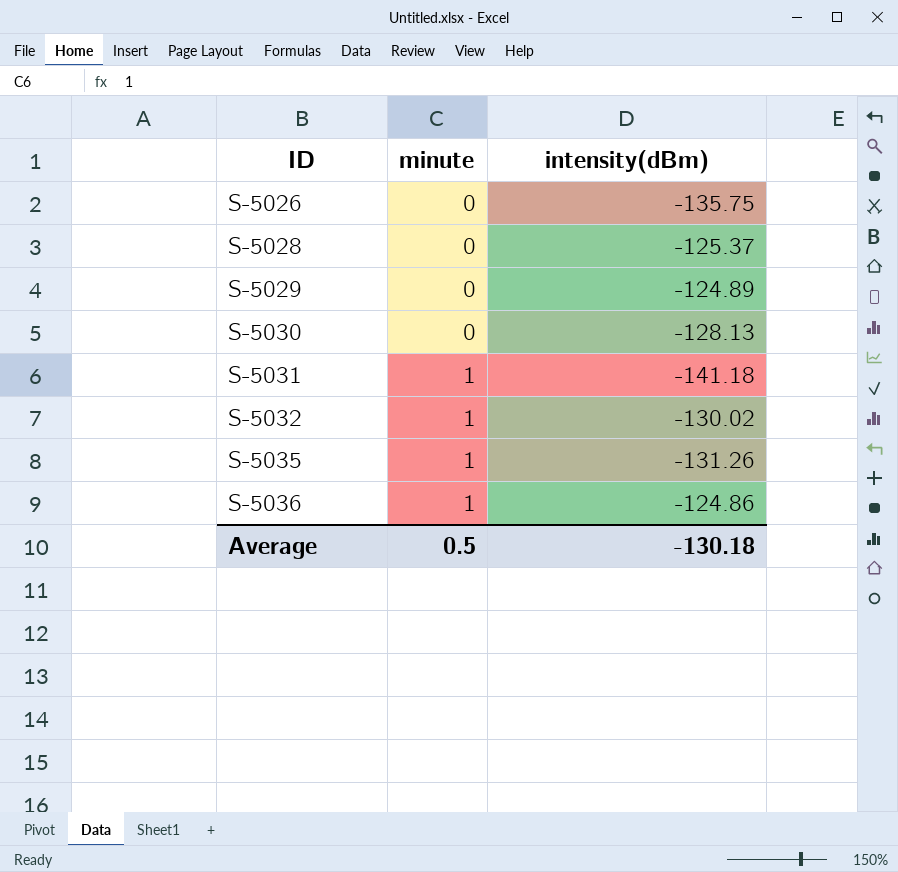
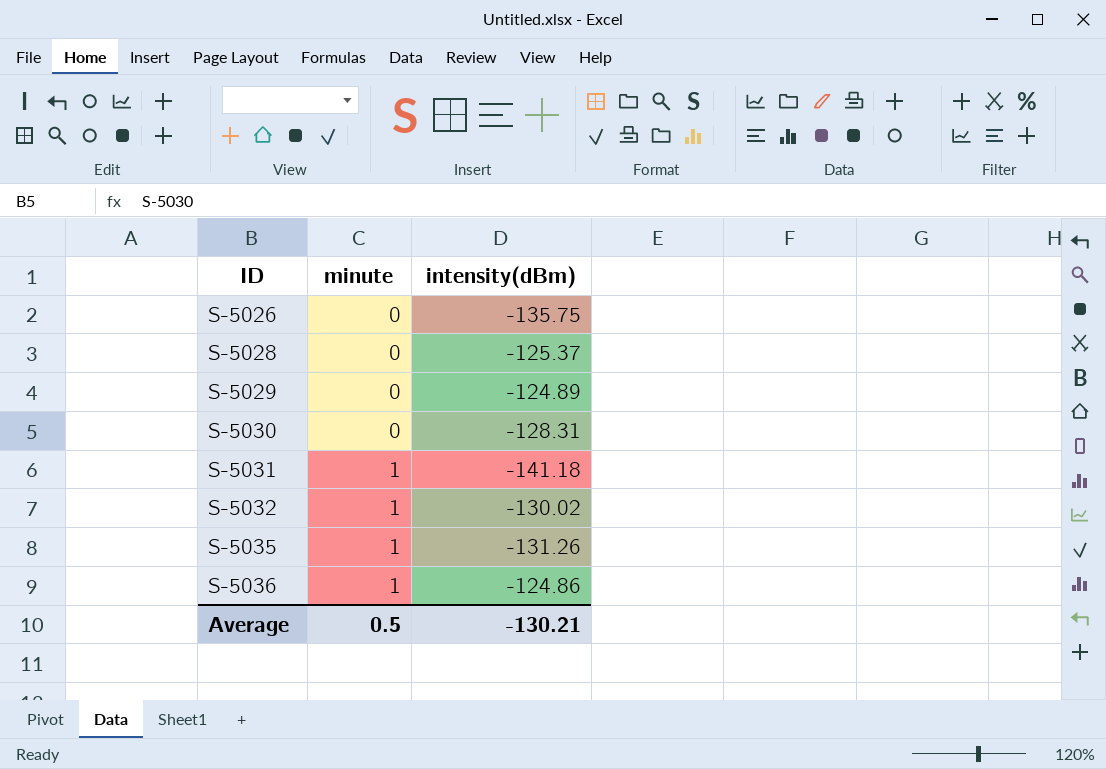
S-5030 | intensity(dBm): -128.13 -> -128.31
Average | intensity(dBm): -130.18 -> -130.21

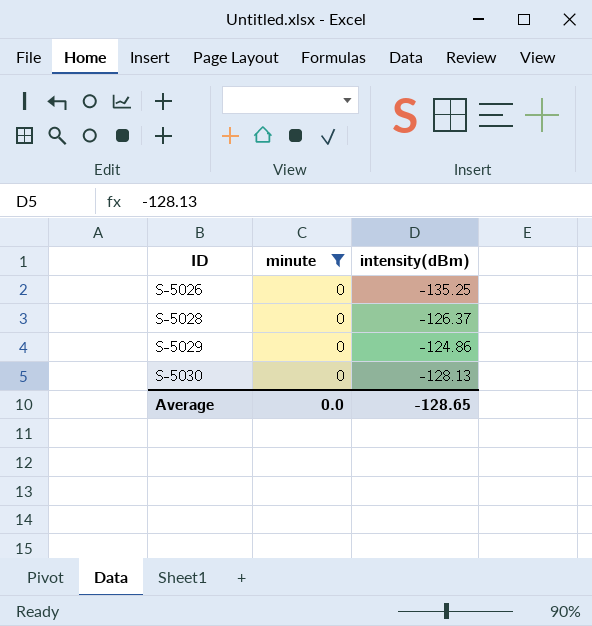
filter: none -> minute = 0
S-5026 | intensity(dBm): -135.75 -> -135.25
S-5028 | intensity(dBm): -125.37 -> -126.37
S-5029 | intensity(dBm): -124.89 -> -124.86
S-5030 | intensity(dBm): -128.31 -> -128.13
Average | minute: 0.5 -> 0.0
Average | intensity(dBm): -130.21 -> -128.65

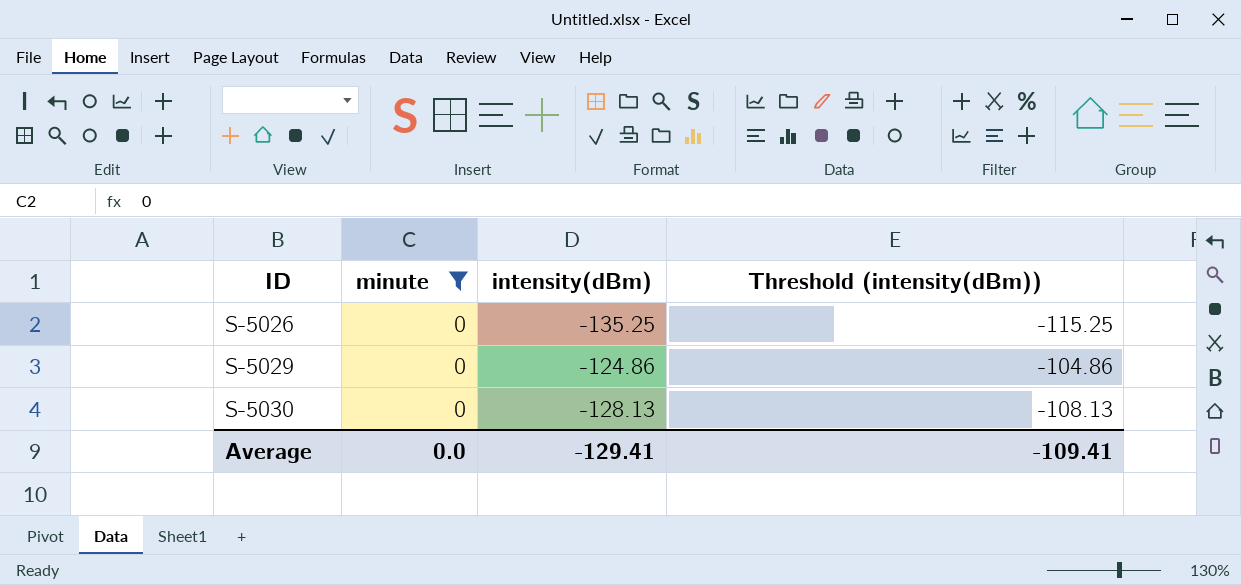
column Threshold (intensity(dBm)) | formula: none -> [intensity(dBm)] + 20
row S-5028: 0 | -126.37 -> none
Average | intensity(dBm): -128.65 -> -129.41

